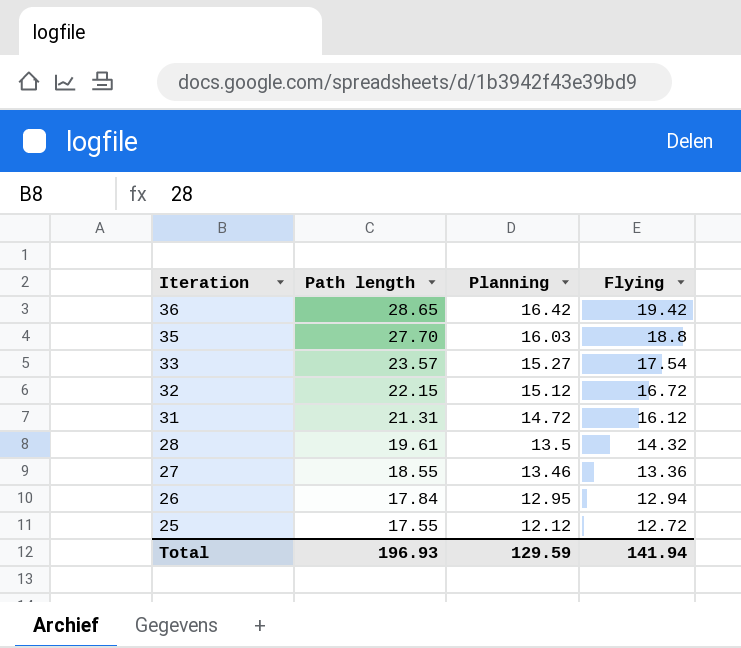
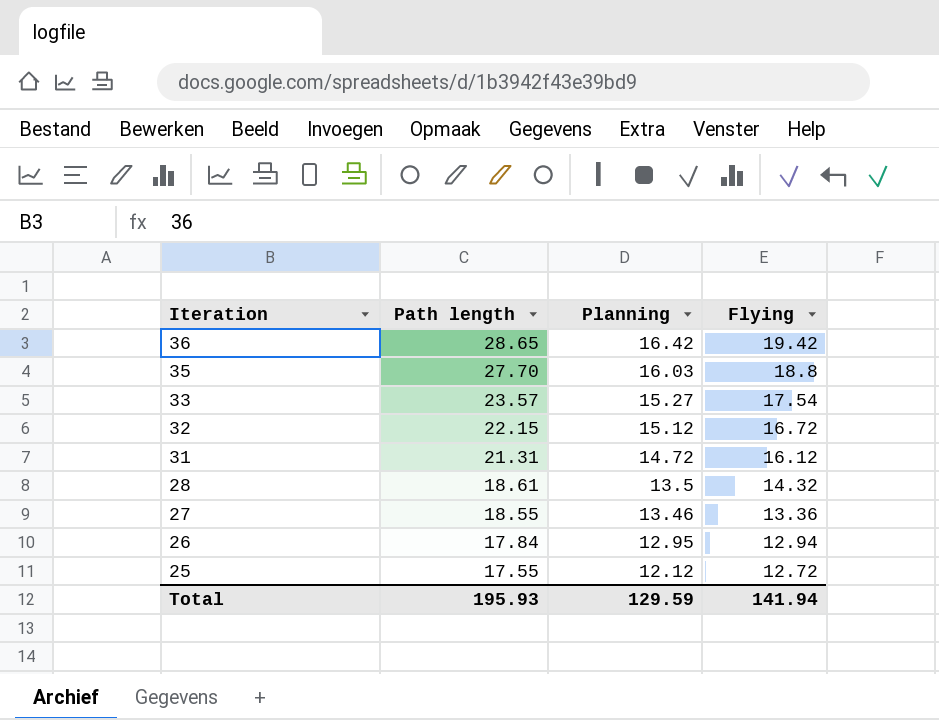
28 | Path length: 19.61 -> 18.61
Total | Path length: 196.93 -> 195.93

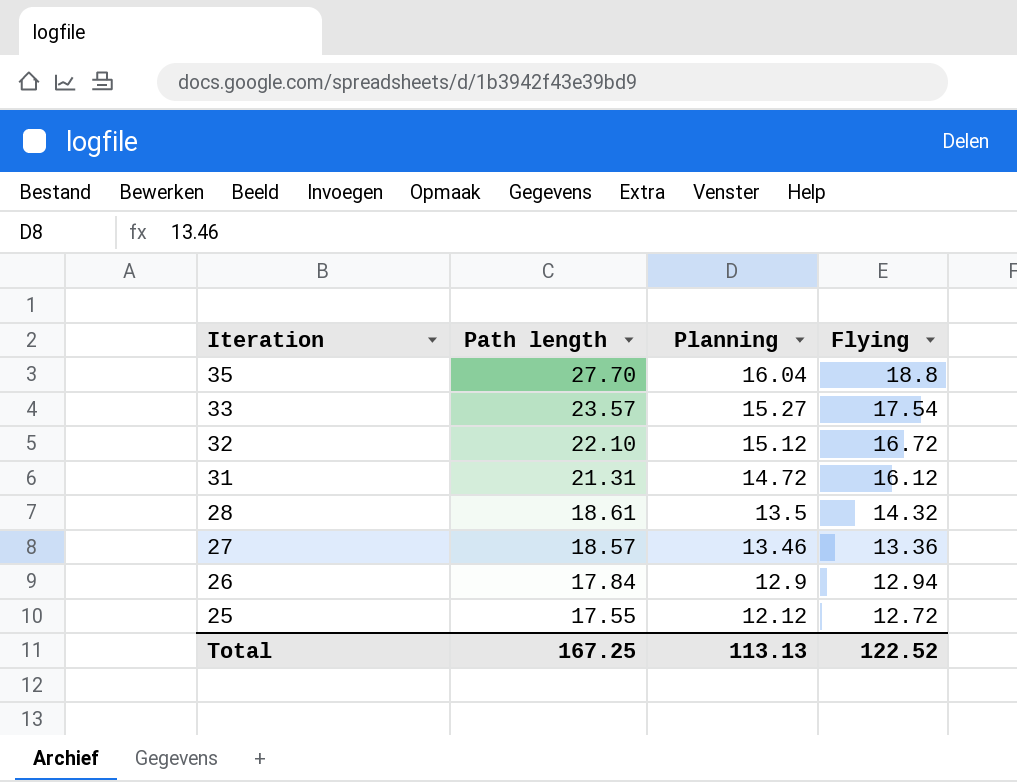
row 36: 28.65 | 16.42 | 19.42 -> none
35 | Planning: 16.03 -> 16.04
32 | Path length: 22.15 -> 22.10
27 | Path length: 18.55 -> 18.57
26 | Planning: 12.95 -> 12.9
Total | Path length: 195.93 -> 167.25
Total | Planning: 129.59 -> 113.13
Total | Flying: 141.94 -> 122.52

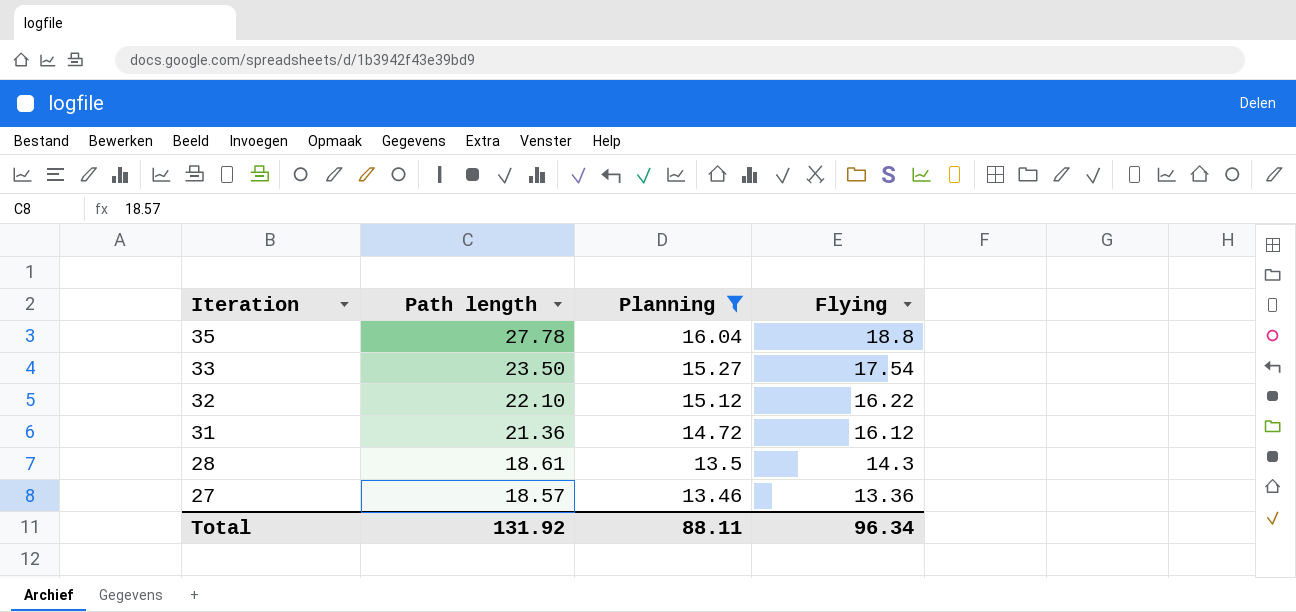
filter: none -> Planning >= 13.46
35 | Path length: 27.70 -> 27.78
33 | Path length: 23.57 -> 23.50
32 | Flying: 16.72 -> 16.22
31 | Path length: 21.31 -> 21.36
28 | Flying: 14.32 -> 14.3
Total | Path length: 167.25 -> 131.92
Total | Planning: 113.13 -> 88.11
Total | Flying: 122.52 -> 96.34

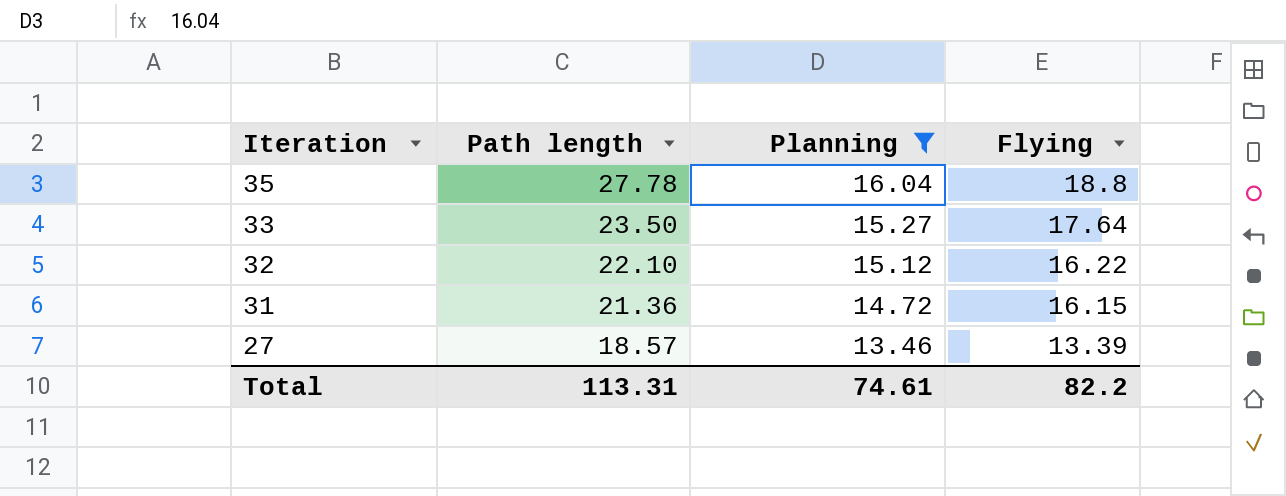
row 28: 18.61 | 13.5 | 14.3 -> none
33 | Flying: 17.54 -> 17.64
31 | Flying: 16.12 -> 16.15
27 | Flying: 13.36 -> 13.39
Total | Path length: 131.92 -> 113.31
Total | Planning: 88.11 -> 74.61
Total | Flying: 96.34 -> 82.2

